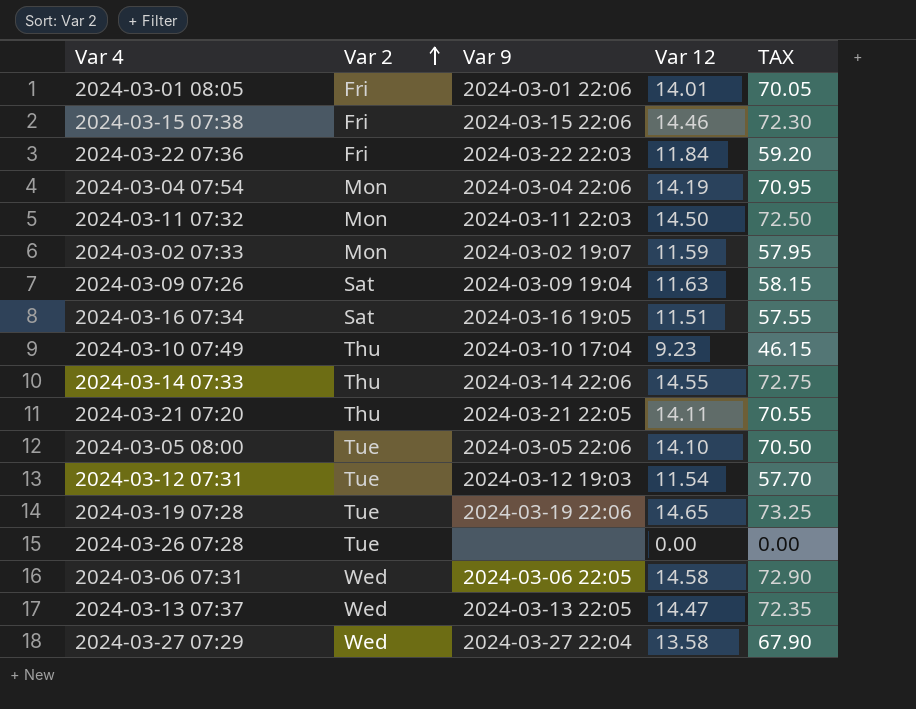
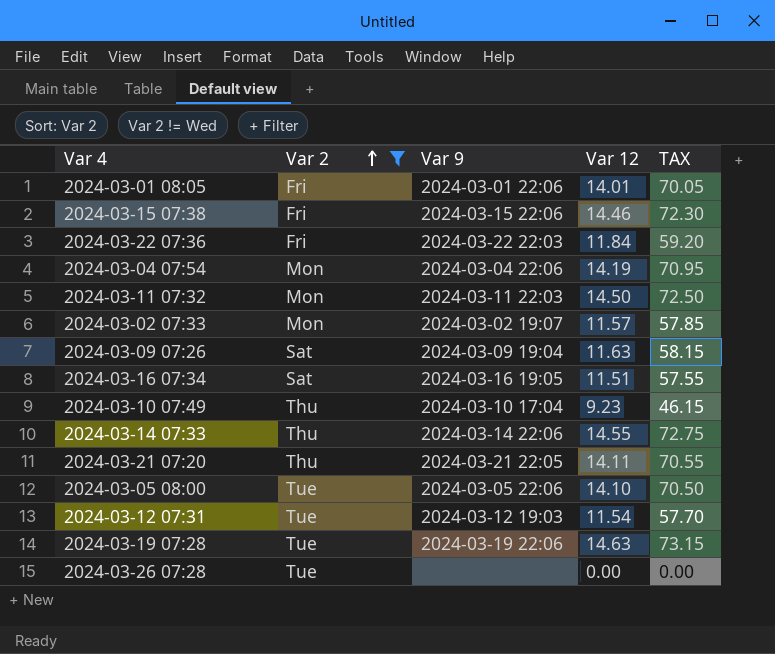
filter: none -> Var 2 != Wed
2024-03-02 07:33 | Var 12: 11.59 -> 11.57
2024-03-02 07:33 | TAX: 57.95 -> 57.85
2024-03-19 07:28 | Var 12: 14.65 -> 14.63
2024-03-19 07:28 | TAX: 73.25 -> 73.15

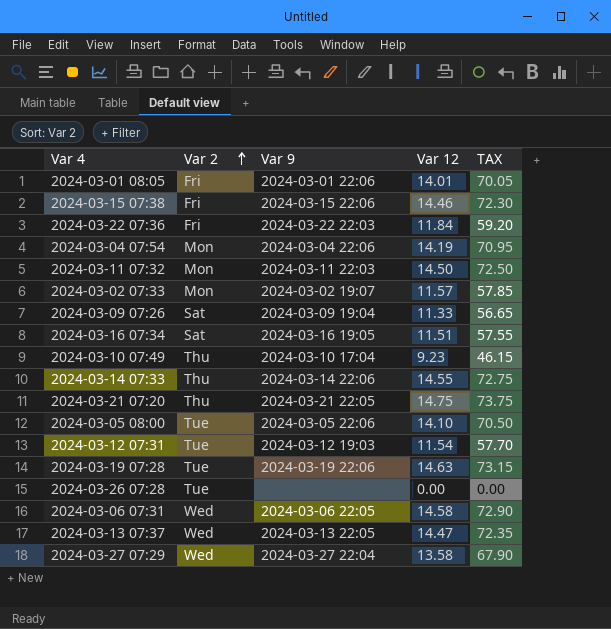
filter: Var 2 != Wed -> none
2024-03-09 07:26 | Var 12: 11.63 -> 11.33
2024-03-09 07:26 | TAX: 58.15 -> 56.65
2024-03-21 07:20 | Var 12: 14.11 -> 14.75
2024-03-21 07:20 | TAX: 70.55 -> 73.75

